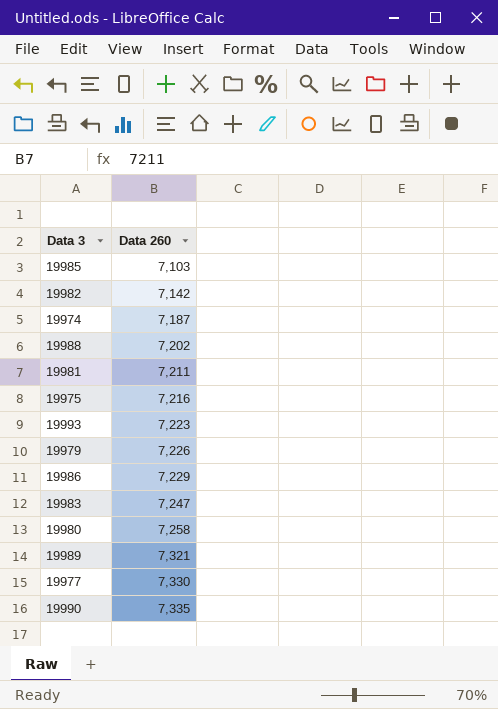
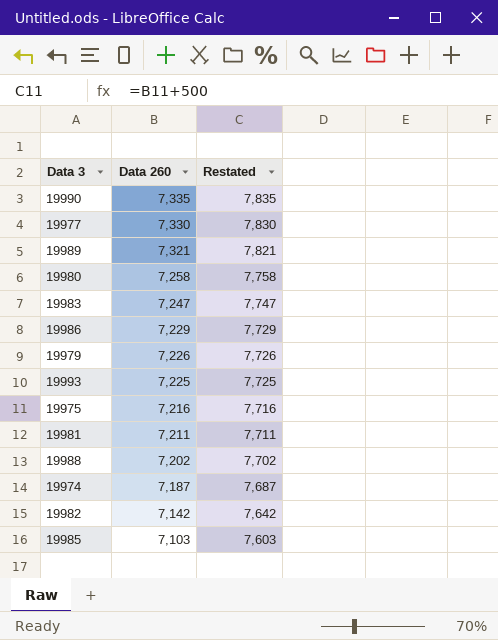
row order: Data 260 ascending -> Data 260 descending
column Restated | formula: none -> [Data 260] + 500
19993 | Data 260: 7,223 -> 7,225

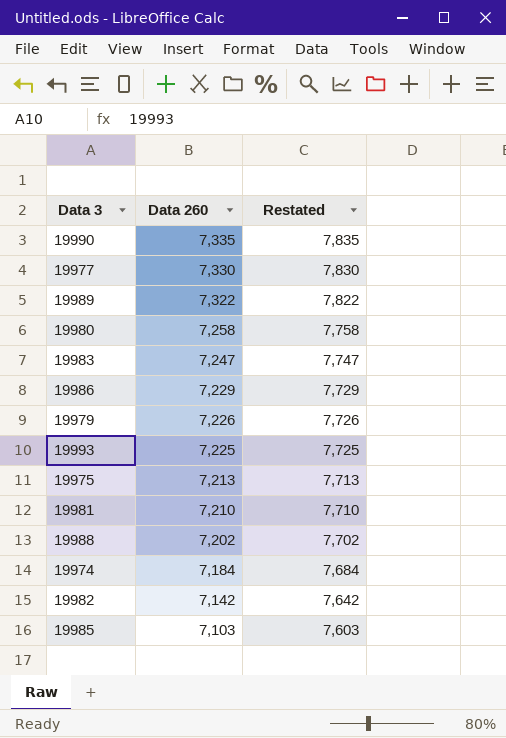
19989 | Data 260: 7,321 -> 7,322
19989 | Restated: 7,821 -> 7,822
19975 | Data 260: 7,216 -> 7,213
19975 | Restated: 7,716 -> 7,713
19981 | Data 260: 7,211 -> 7,210
19981 | Restated: 7,711 -> 7,710
19974 | Data 260: 7,187 -> 7,184
19974 | Restated: 7,687 -> 7,684

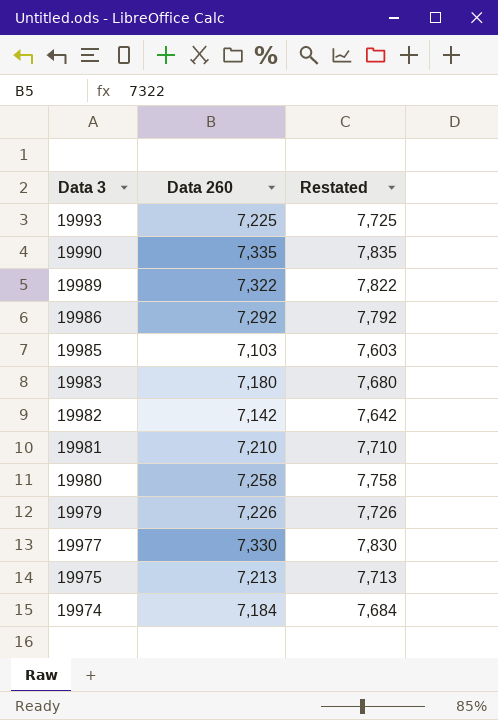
row order: Data 260 descending -> Data 3 descending
row 19988: 7,202 | 7,702 -> none
19986 | Data 260: 7,229 -> 7,292
19986 | Restated: 7,729 -> 7,792
19983 | Data 260: 7,247 -> 7,180
19983 | Restated: 7,747 -> 7,680

